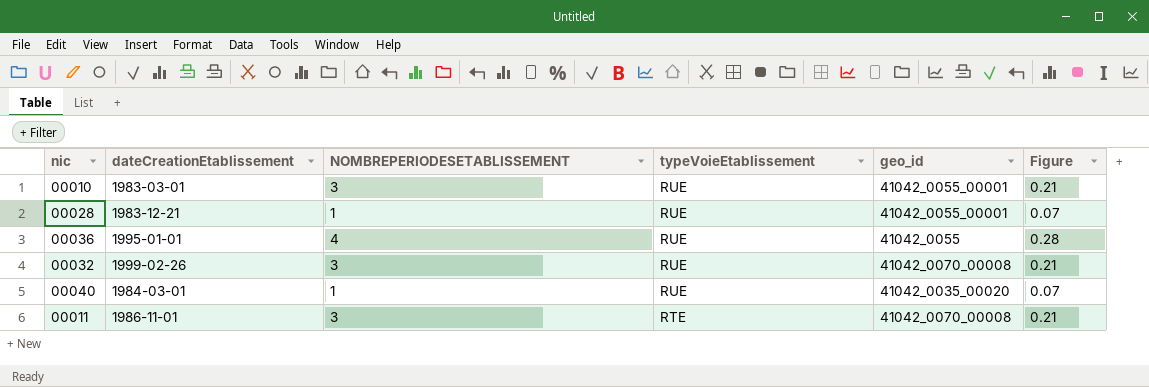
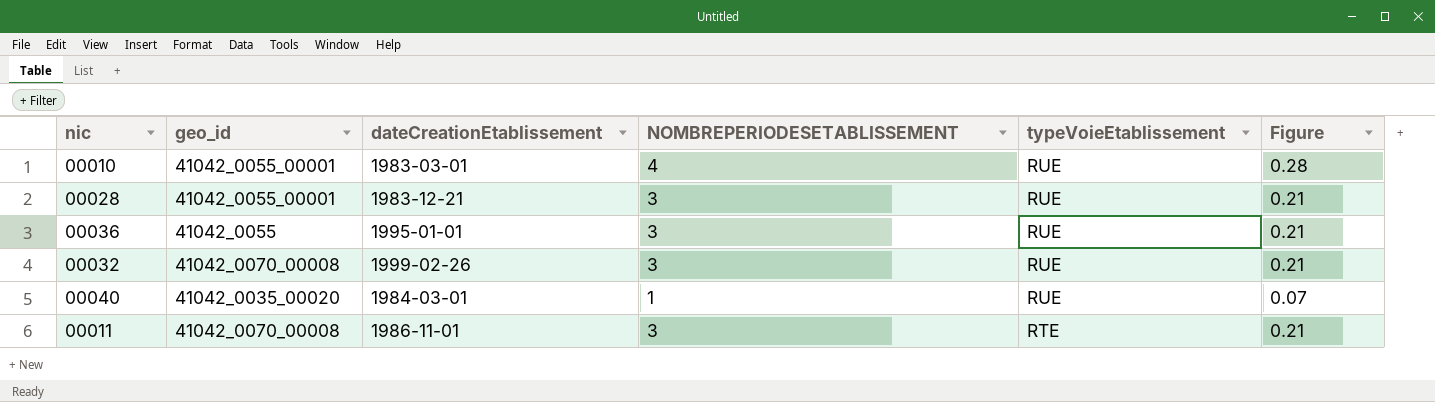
column geo_id | position: 5 -> 2
00010 | NOMBREPERIODESETABLISSEMENT: 3 -> 4
00010 | Figure: 0.21 -> 0.28
00028 | NOMBREPERIODESETABLISSEMENT: 1 -> 3
00028 | Figure: 0.07 -> 0.21
00036 | NOMBREPERIODESETABLISSEMENT: 4 -> 3
00036 | Figure: 0.28 -> 0.21

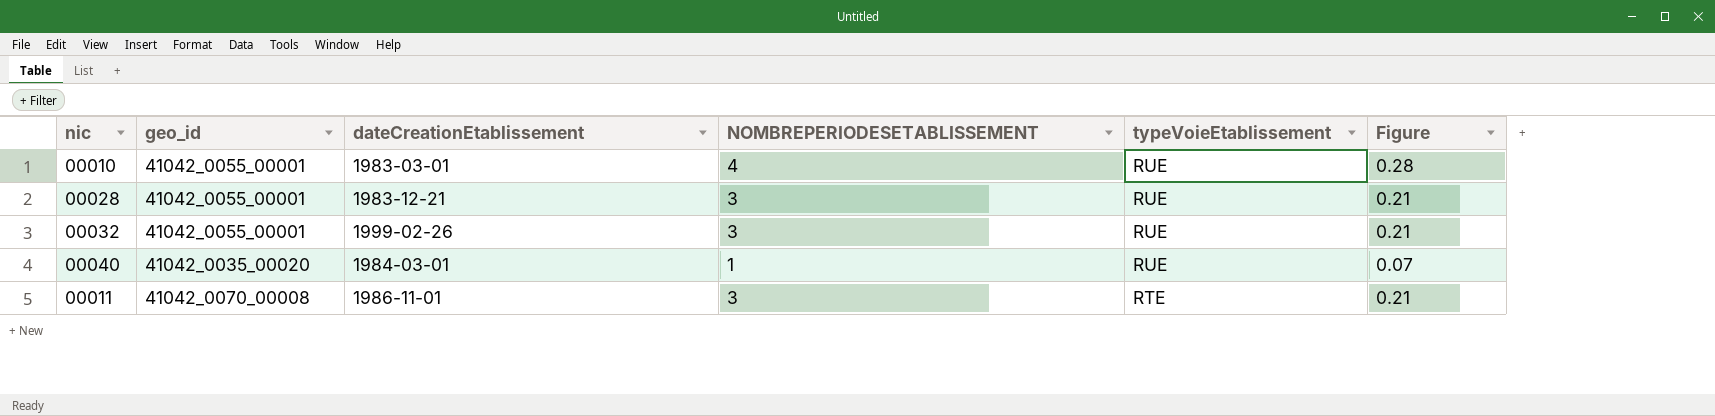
row 00036: 41042_0055 | 1995-01-01 | 3 | RUE | 0.21 -> none
00032 | geo_id: 41042_0070_00008 -> 41042_0055_00001

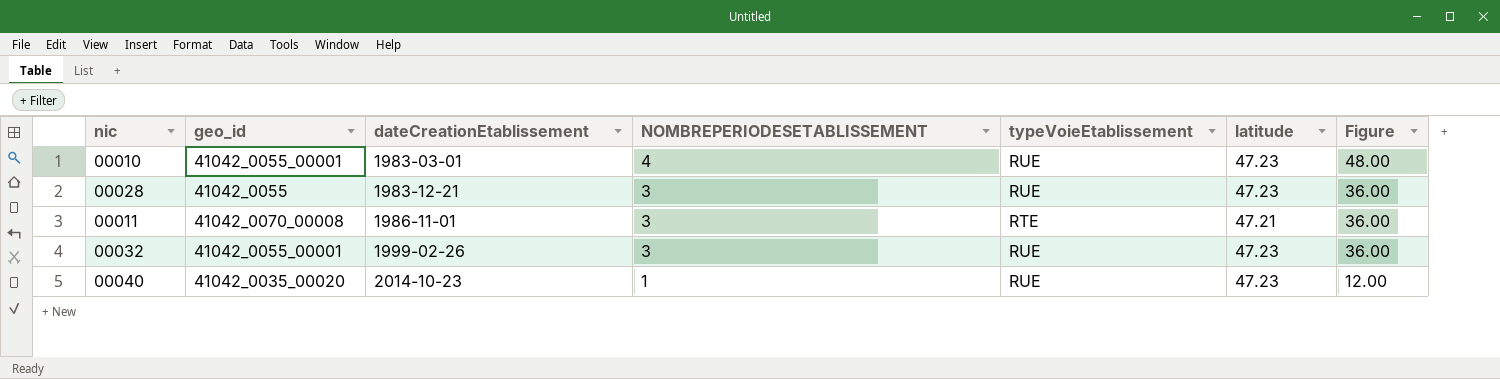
row order: typeVoieEtablissement descending -> dateCreationEtablissement ascending
column latitude | position: none -> 6
column Figure | formula: [NOMBREPERIODESETABLISSEMENT] * 0.07 -> [NOMBREPERIODESETABLISSEMENT] * 12
00028 | geo_id: 41042_0055_00001 -> 41042_0055
00040 | dateCreationEtablissement: 1984-03-01 -> 2014-10-23

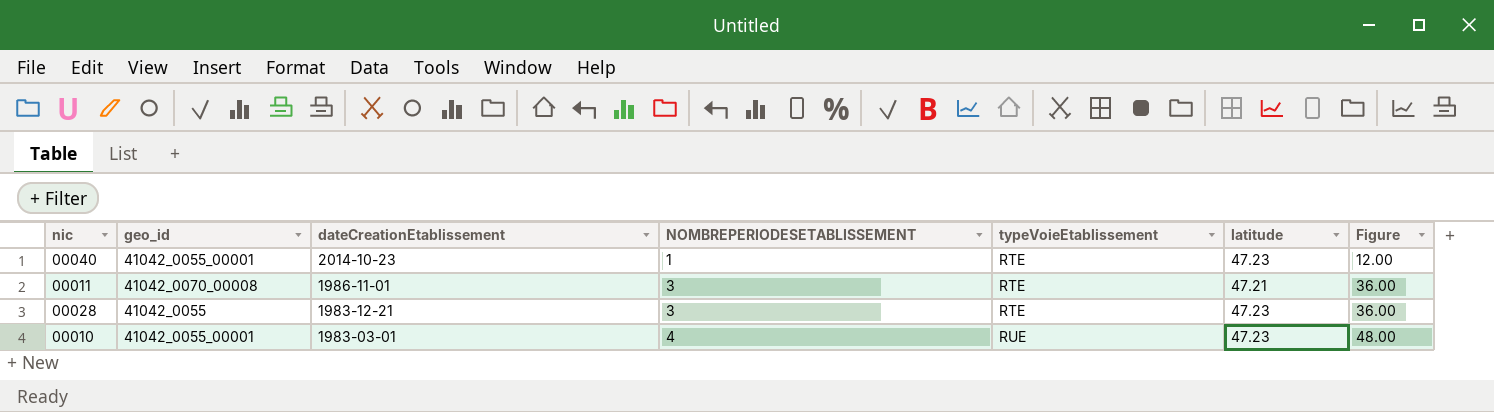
row order: dateCreationEtablissement ascending -> dateCreationEtablissement descending
row 00032: 41042_0055_00001 | 1999-02-26 | 3 | RUE | 47.23 | 36.00 -> none
00040 | geo_id: 41042_0035_00020 -> 41042_0055_00001
00040 | typeVoieEtablissement: RUE -> RTE
00028 | typeVoieEtablissement: RUE -> RTE

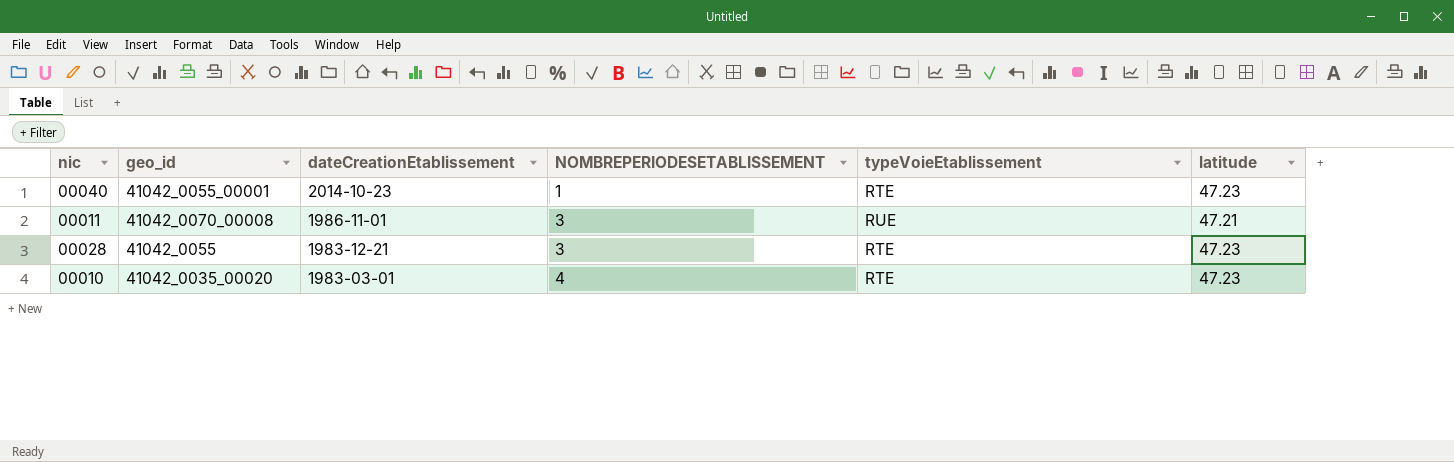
column Figure | formula: [NOMBREPERIODESETABLISSEMENT] * 12 -> none
00011 | typeVoieEtablissement: RTE -> RUE
00010 | geo_id: 41042_0055_00001 -> 41042_0035_00020
00010 | typeVoieEtablissement: RUE -> RTE

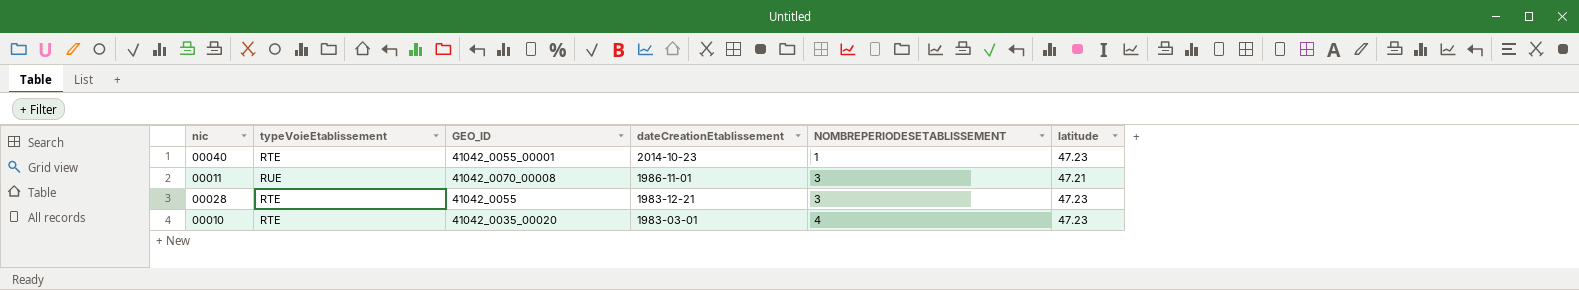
column typeVoieEtablissement | position: 5 -> 2
column name: geo_id -> GEO_ID

